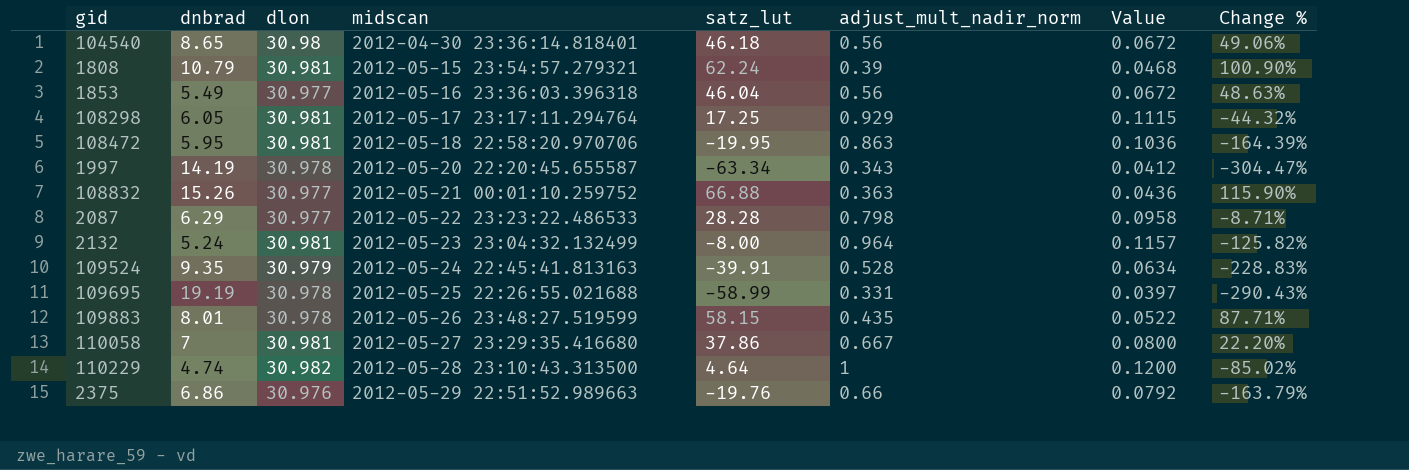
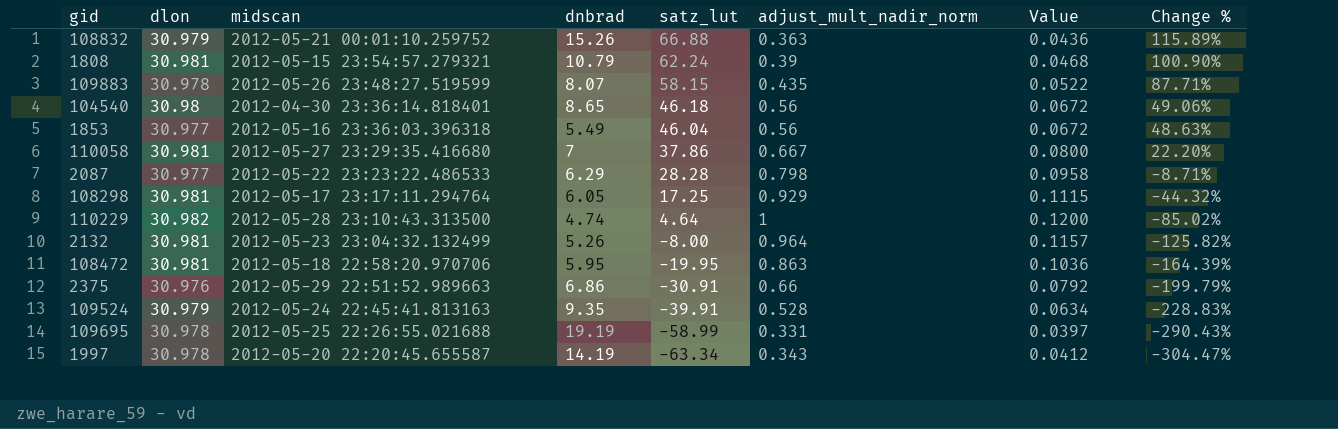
row order: midscan ascending -> satz_lut descending
column dnbrad | position: 2 -> 4
108832 | dlon: 30.977 -> 30.979
108832 | Change %: 115.90% -> 115.89%
109883 | dnbrad: 8.01 -> 8.07
2132 | dnbrad: 5.24 -> 5.26
2375 | satz_lut: -19.76 -> -30.91
2375 | Change %: -163.79% -> -199.79%

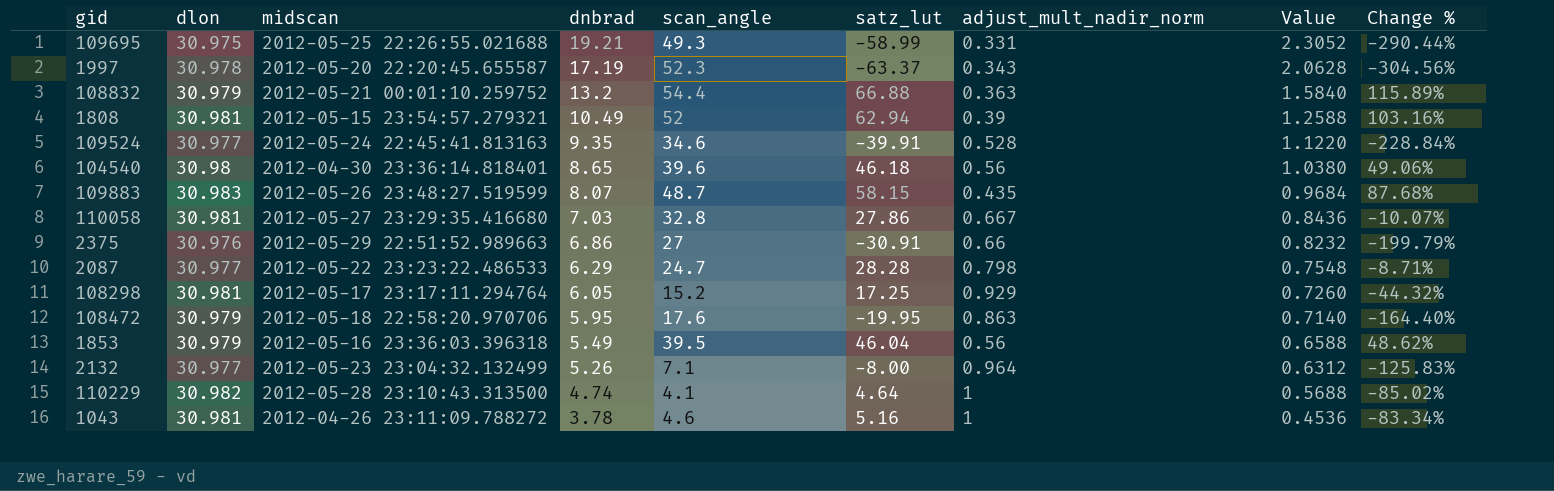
row order: satz_lut descending -> dnbrad descending
column scan_angle | position: none -> 5
column Value | formula: [adjust_mult_nadir_norm] * 0.12 -> [dnbrad] * 0.12
109695 | dlon: 30.978 -> 30.975
109695 | dnbrad: 19.19 -> 19.21
109695 | Change %: -290.43% -> -290.44%
1997 | dnbrad: 14.19 -> 17.19
1997 | satz_lut: -63.34 -> -63.37
1997 | Change %: -304.47% -> -304.56%
108832 | dnbrad: 15.26 -> 13.2
1808 | dnbrad: 10.79 -> 10.49
1808 | satz_lut: 62.24 -> 62.94
1808 | Change %: 100.90% -> 103.16%
109524 | dlon: 30.979 -> 30.977
109524 | Change %: -228.83% -> -228.84%
109883 | dlon: 30.978 -> 30.983
109883 | Change %: 87.71% -> 87.68%
110058 | dnbrad: 7 -> 7.03
110058 | satz_lut: 37.86 -> 27.86
110058 | Change %: 22.20% -> -10.07%
108472 | dlon: 30.981 -> 30.979
108472 | Change %: -164.39% -> -164.40%
1853 | dlon: 30.977 -> 30.979
1853 | Change %: 48.63% -> 48.62%
2132 | dlon: 30.981 -> 30.977
2132 | Change %: -125.82% -> -125.83%
row 1043: none -> 30.981 | 2012-04-26 23:11:09.788272 | 3.78 | 4.6 | 5.16 | 1 | 0.4536 | -83.34%

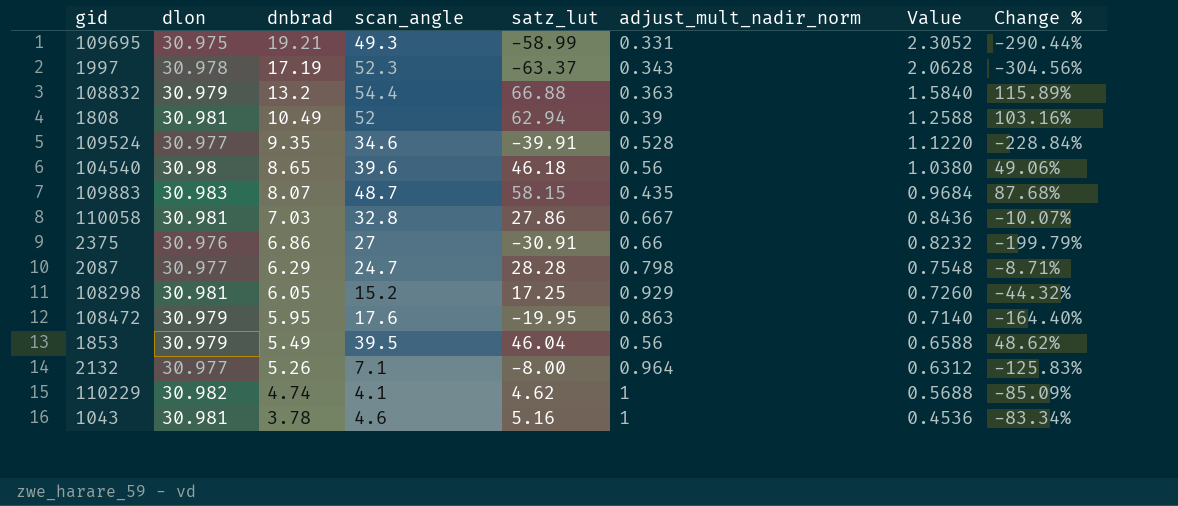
column midscan | position: 3 -> none
110229 | satz_lut: 4.64 -> 4.62
110229 | Change %: -85.02% -> -85.09%

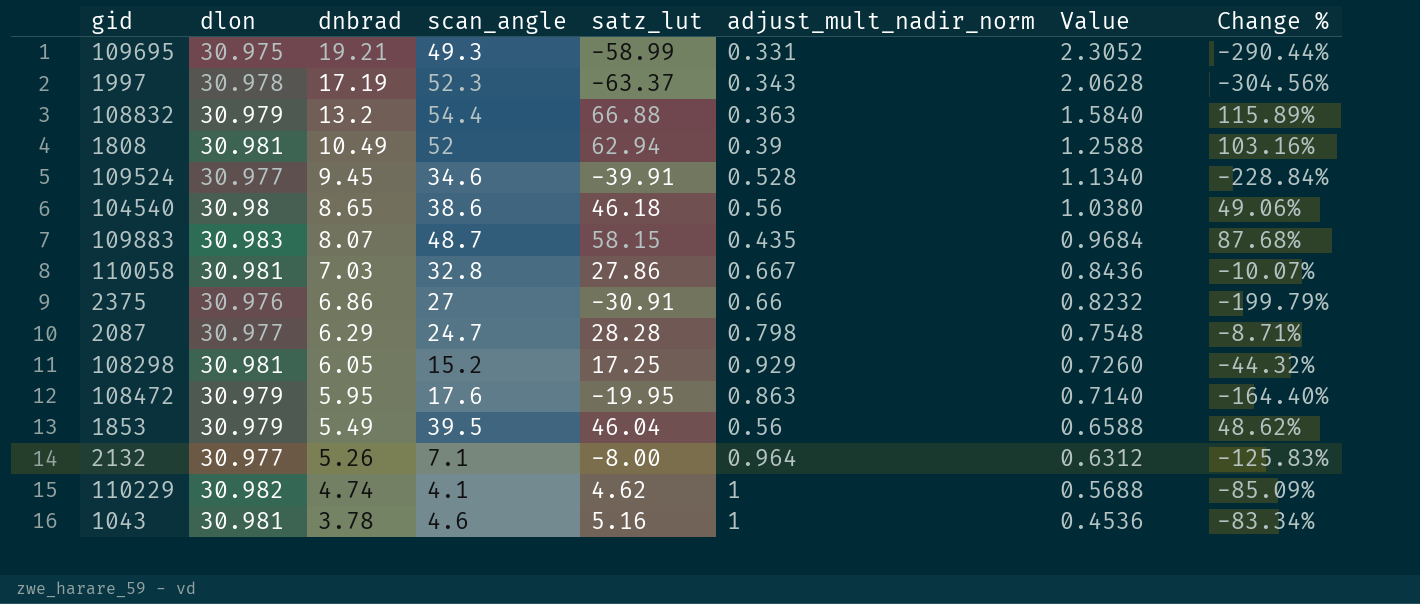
109524 | dnbrad: 9.35 -> 9.45
109524 | Value: 1.1220 -> 1.1340
104540 | scan_angle: 39.6 -> 38.6

